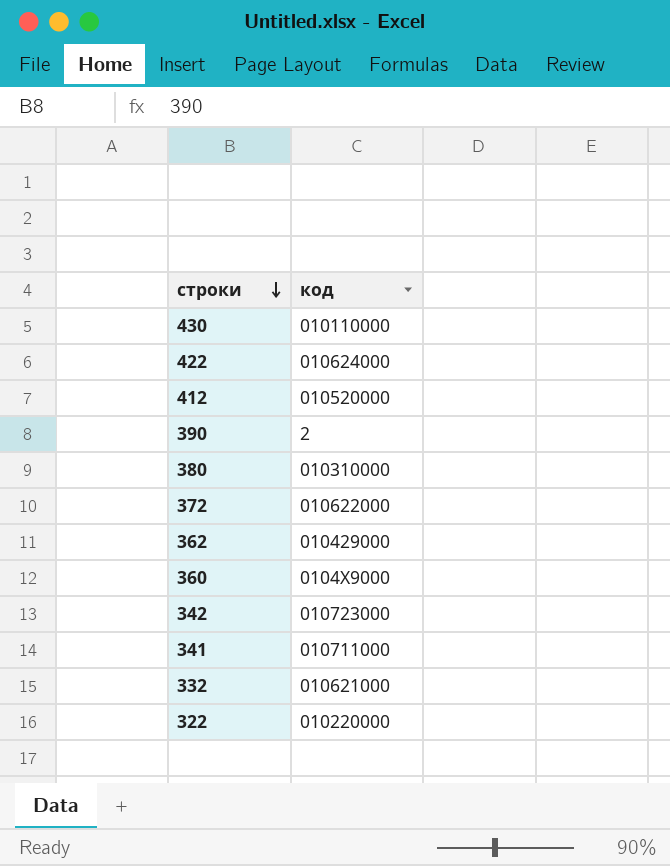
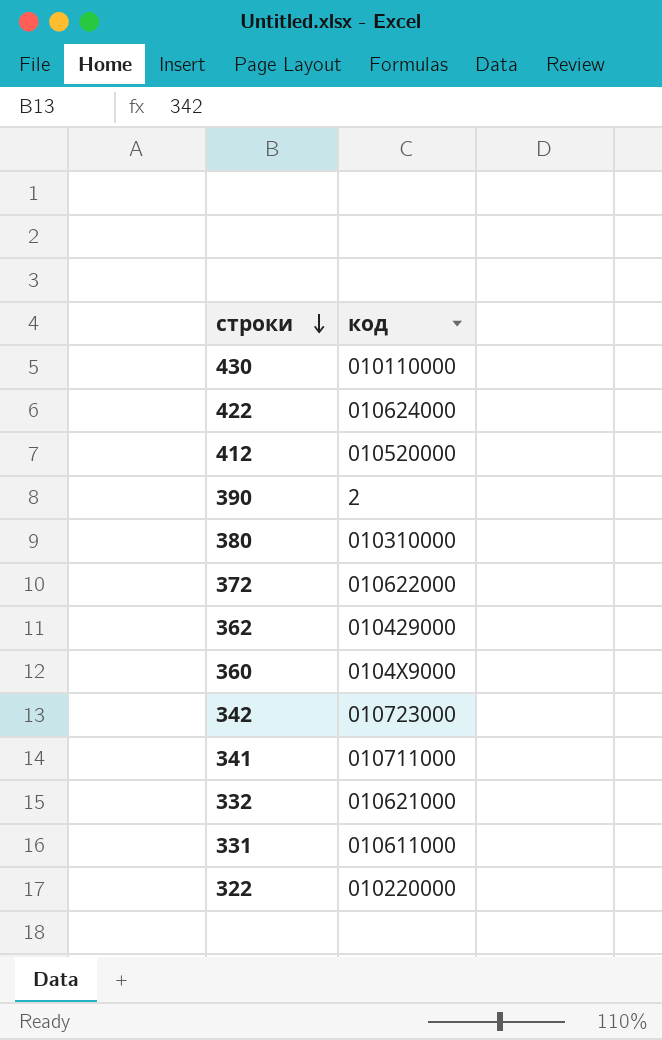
row 331: none -> 010611000

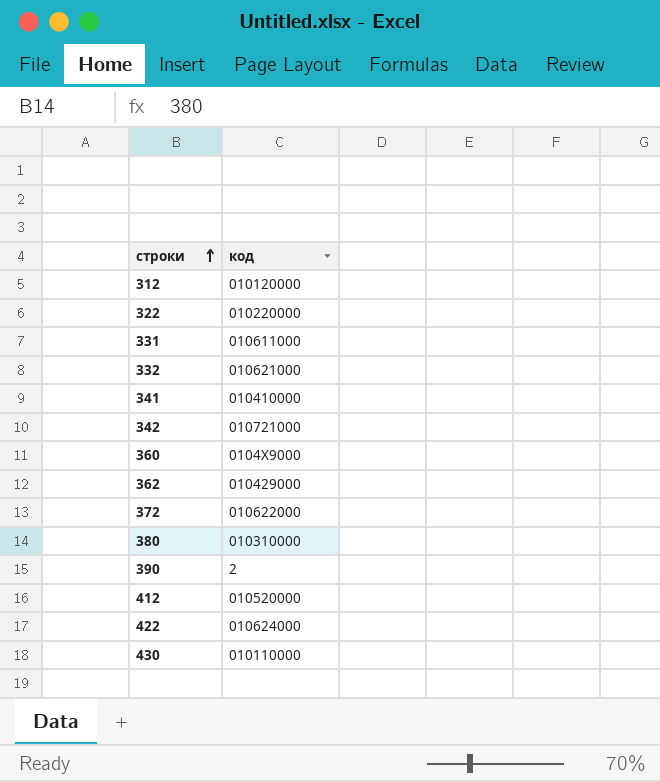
row order: строки descending -> строки ascending
row 312: none -> 010120000
341 | код: 010711000 -> 010410000
342 | код: 010723000 -> 010721000

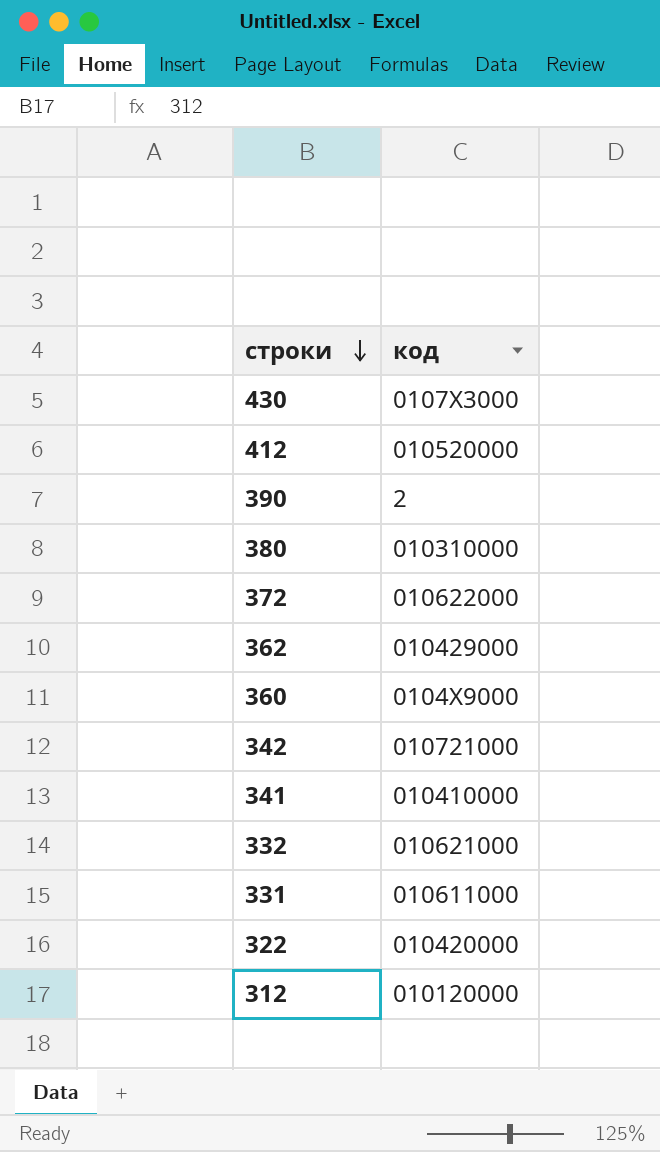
row order: строки ascending -> строки descending
row 422: 010624000 -> none
430 | код: 010110000 -> 0107Х3000
322 | код: 010220000 -> 010420000

